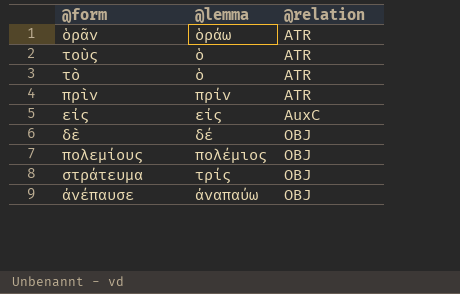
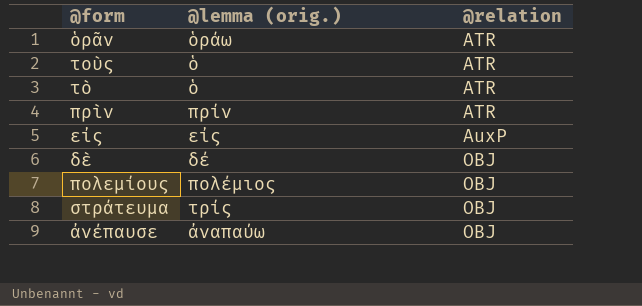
column name: @lemma -> @lemma (orig.)
εἰς | @relation: AuxC -> AuxP

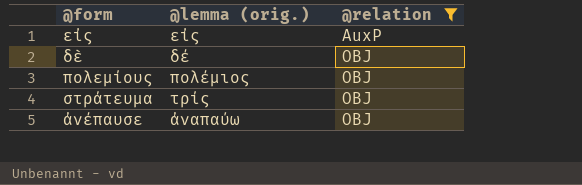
filter: none -> @relation != ATR

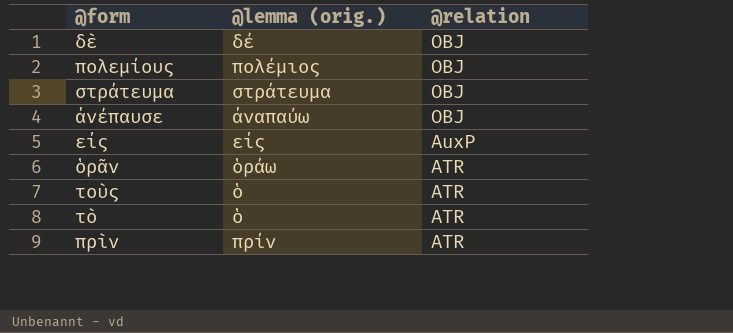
filter: @relation != ATR -> none
row order: @relation ascending -> @relation descending
στράτευμα | @lemma (orig.): τρίς -> στράτευμα

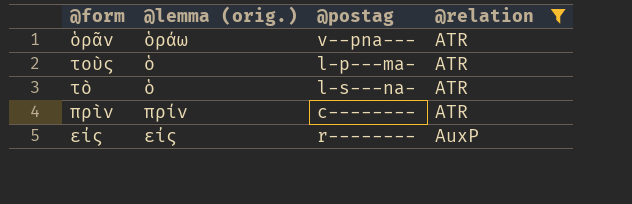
filter: none -> @relation != OBJ
row order: @relation descending -> @relation ascending
column @postag | position: none -> 3

